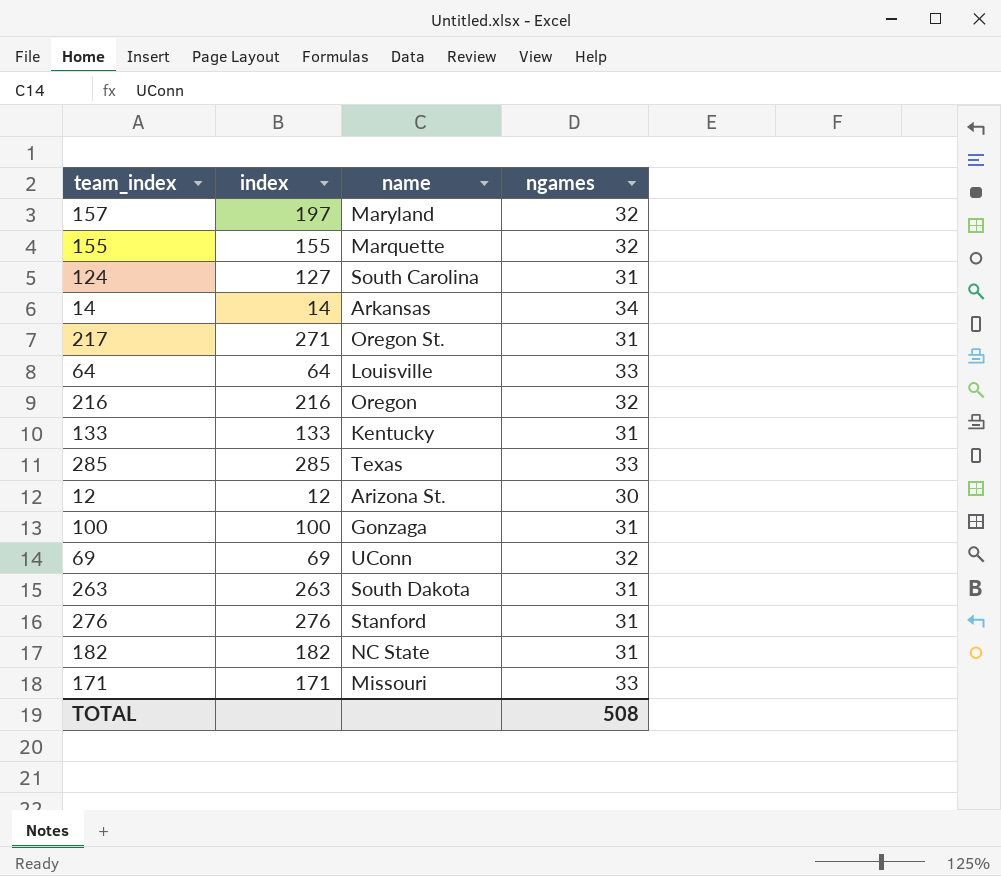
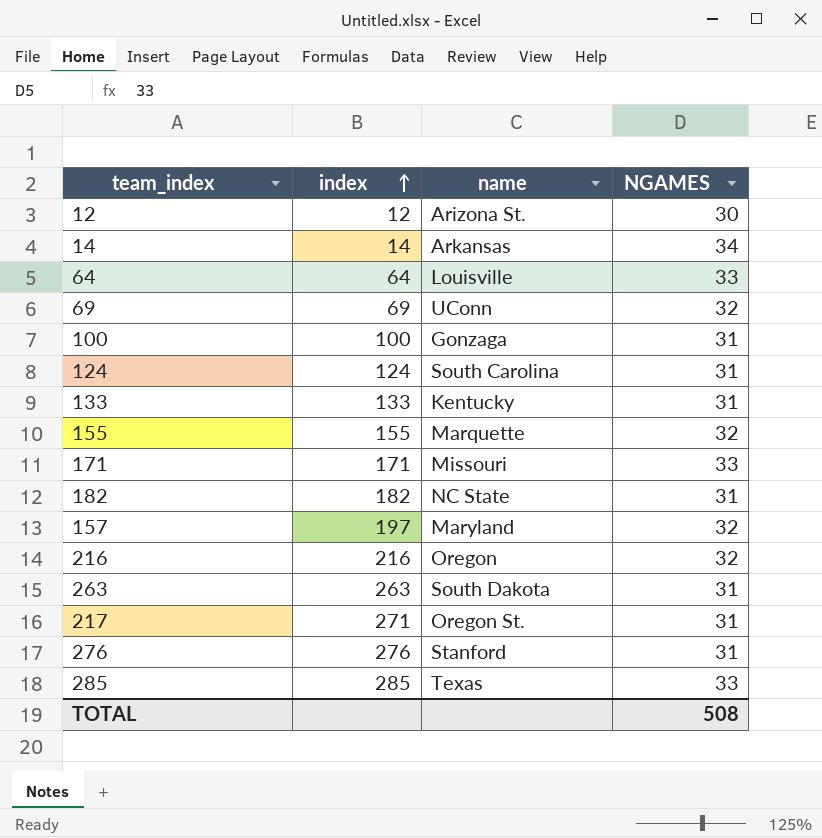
row order: none -> index ascending
column name: ngames -> NGAMES
124 | index: 127 -> 124

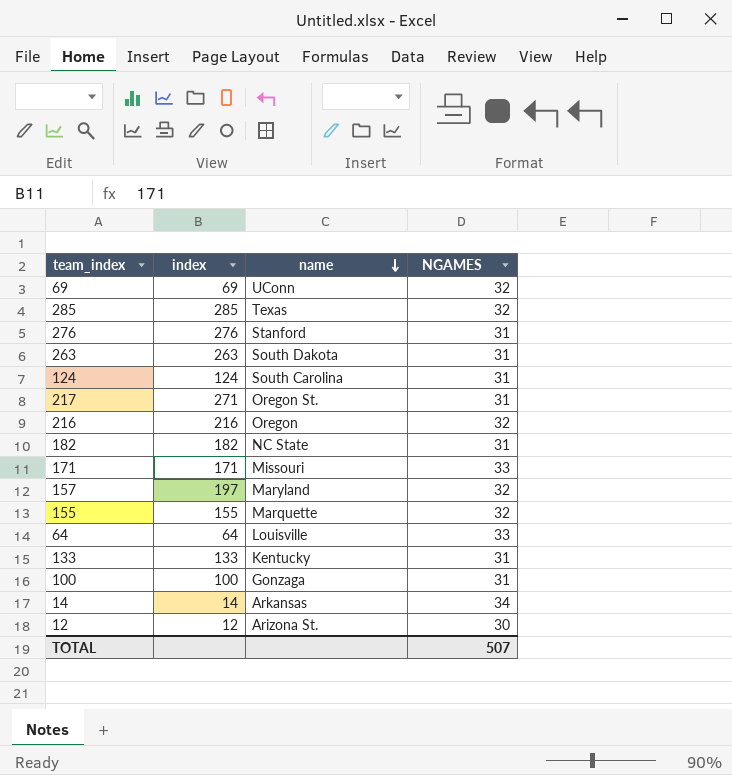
row order: index ascending -> name descending
285 | NGAMES: 33 -> 32
TOTAL | NGAMES: 508 -> 507

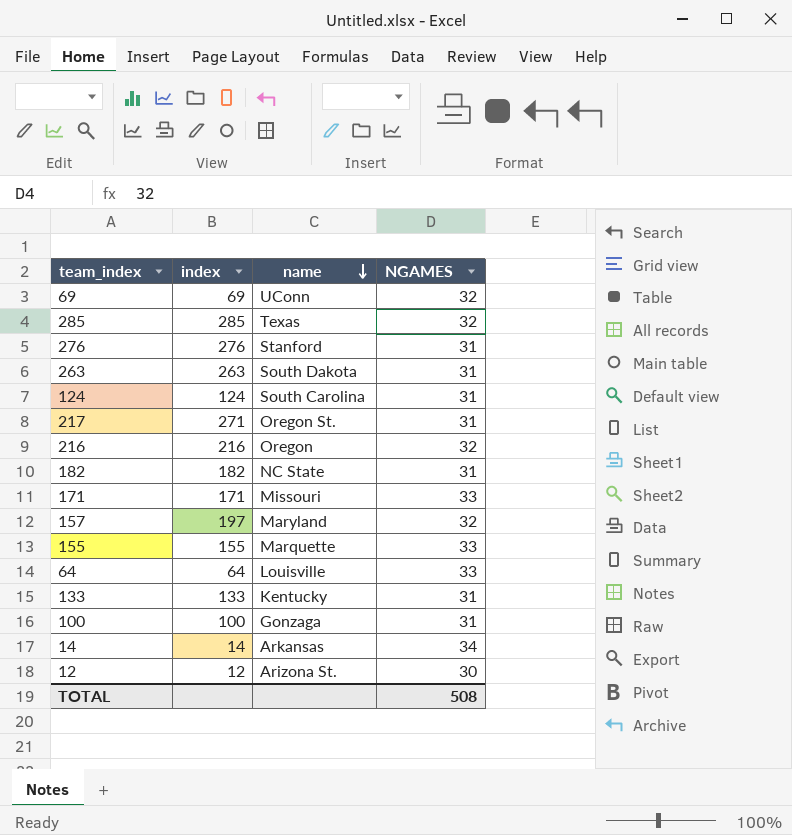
155 | NGAMES: 32 -> 33
TOTAL | NGAMES: 507 -> 508

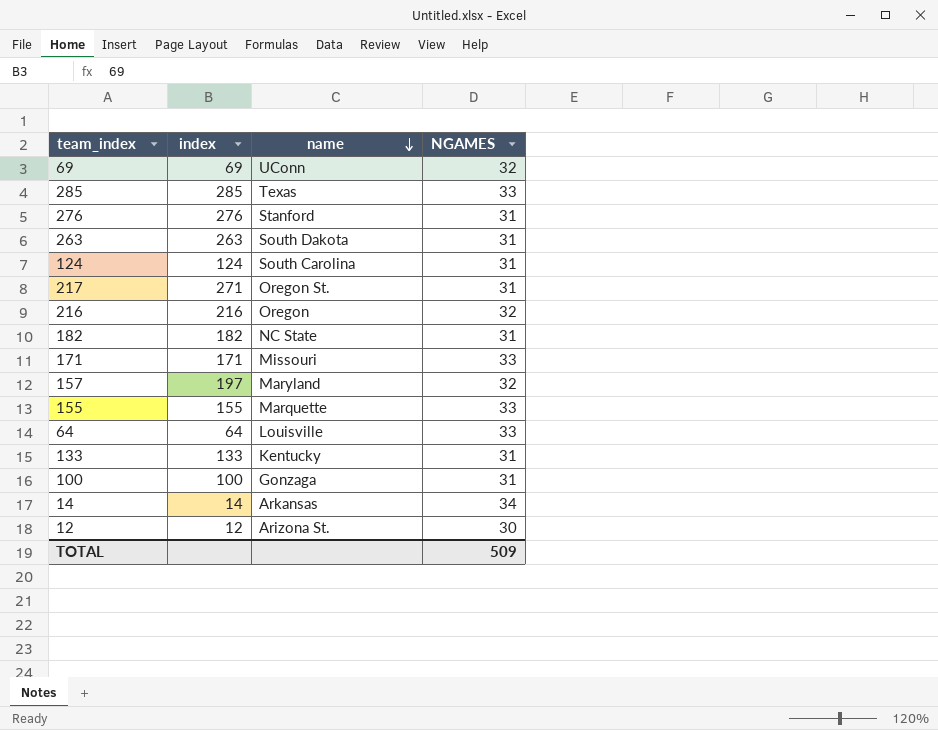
285 | NGAMES: 32 -> 33
TOTAL | NGAMES: 508 -> 509

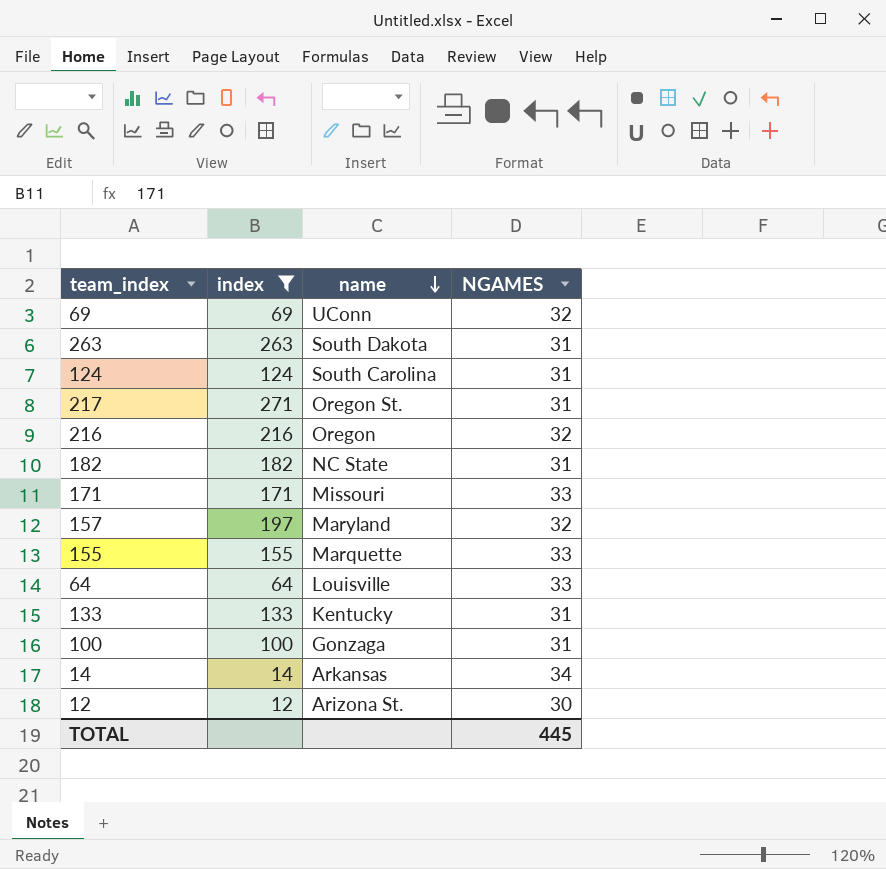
filter: none -> index <= 271
TOTAL | NGAMES: 509 -> 445

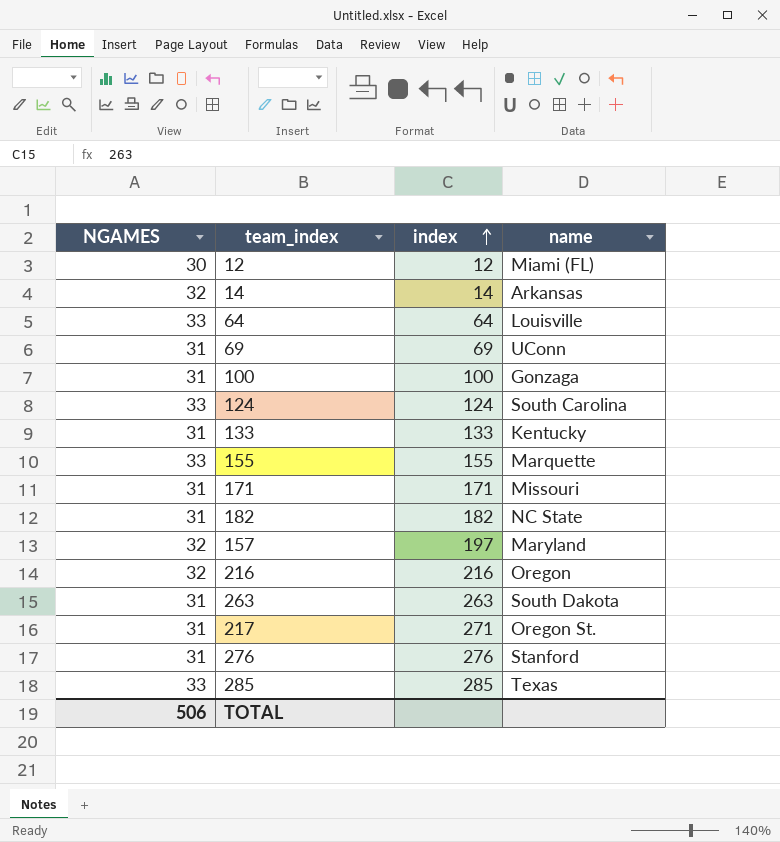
filter: index <= 271 -> none
row order: name descending -> index ascending
column NGAMES | position: 4 -> 1
12 | name: Arizona St. -> Miami (FL)
14 | NGAMES: 34 -> 32
69 | NGAMES: 32 -> 31
124 | NGAMES: 31 -> 33
171 | NGAMES: 33 -> 31
TOTAL | NGAMES: 445 -> 506

